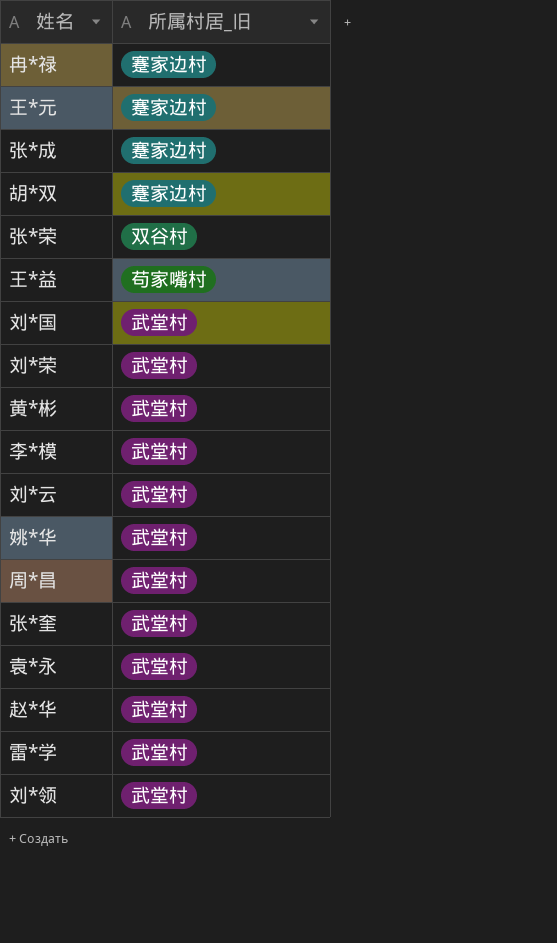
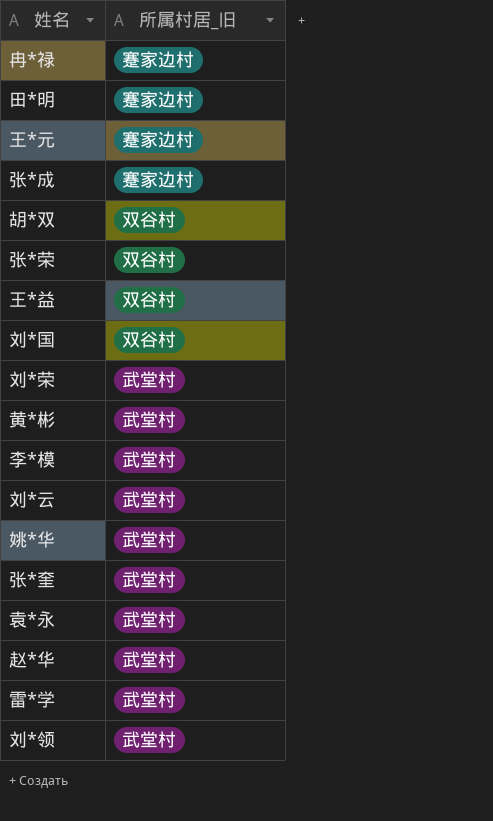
row 周*昌: 武堂村 -> none
row 田*明: none -> 蹇家边村
胡*双 | 所属村居_旧: 蹇家边村 -> 双谷村
王*益 | 所属村居_旧: 苟家嘴村 -> 双谷村
刘*国 | 所属村居_旧: 武堂村 -> 双谷村

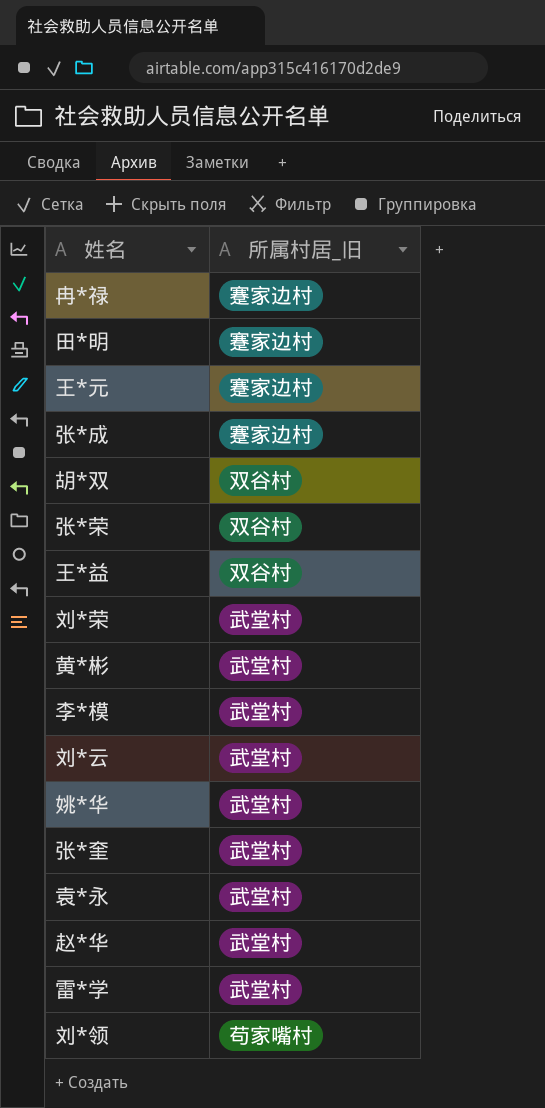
row 刘*国: 双谷村 -> none
刘*领 | 所属村居_旧: 武堂村 -> 苟家嘴村

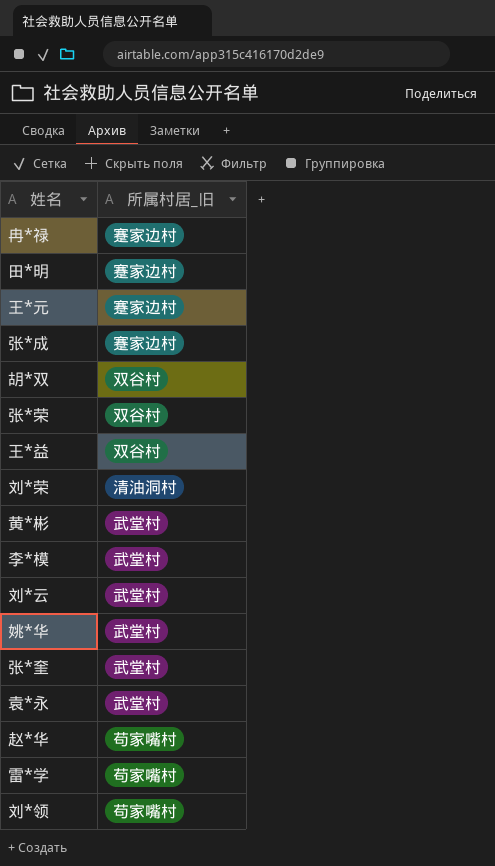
刘*荣 | 所属村居_旧: 武堂村 -> 清油洞村
赵*华 | 所属村居_旧: 武堂村 -> 苟家嘴村
雷*学 | 所属村居_旧: 武堂村 -> 苟家嘴村

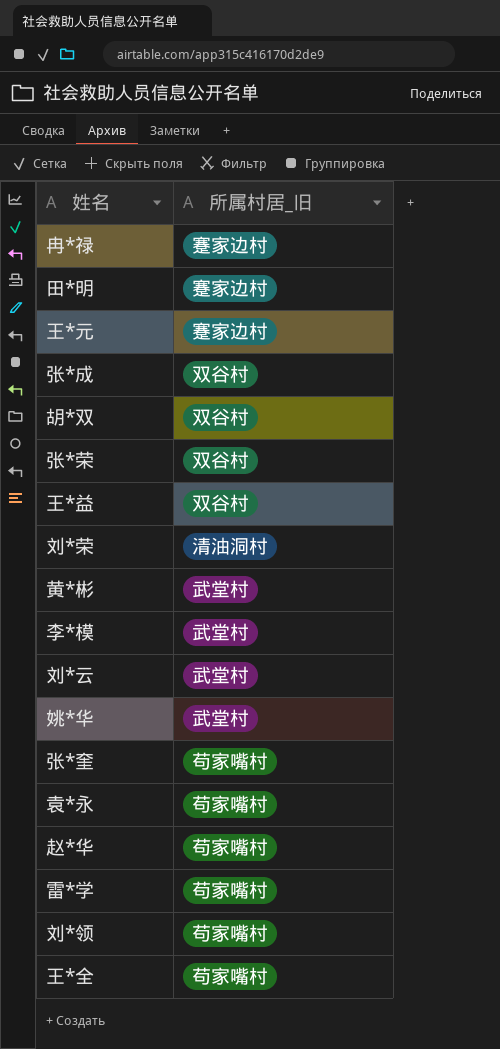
张*成 | 所属村居_旧: 蹇家边村 -> 双谷村
张*奎 | 所属村居_旧: 武堂村 -> 苟家嘴村
袁*永 | 所属村居_旧: 武堂村 -> 苟家嘴村
row 王*全: none -> 苟家嘴村

